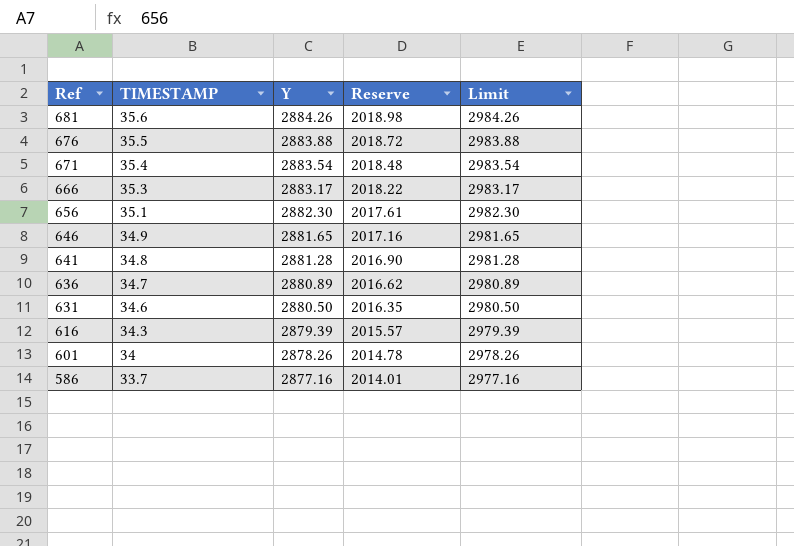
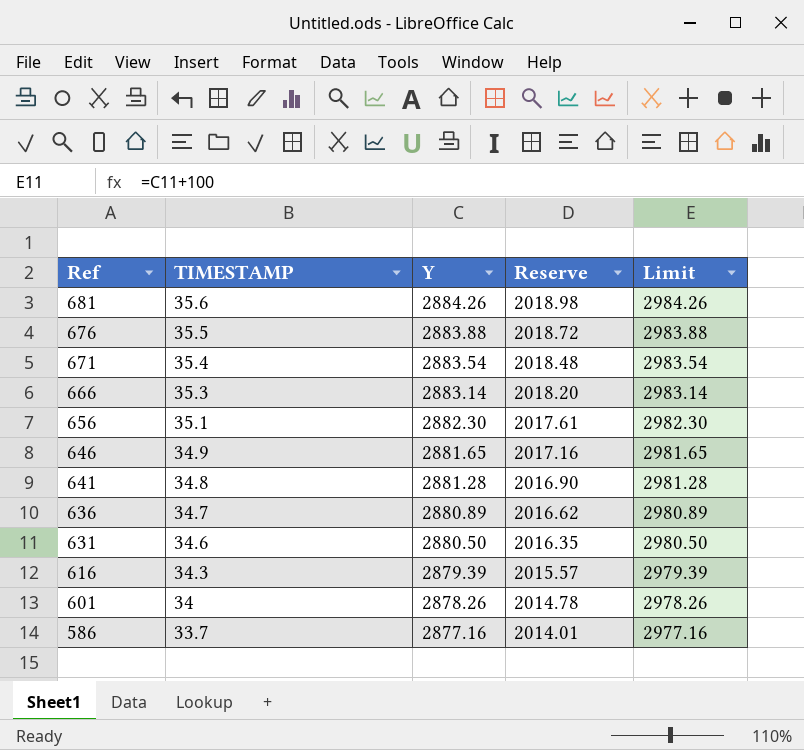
666 | Y: 2883.17 -> 2883.14
666 | Reserve: 2018.22 -> 2018.20
666 | Limit: 2983.17 -> 2983.14

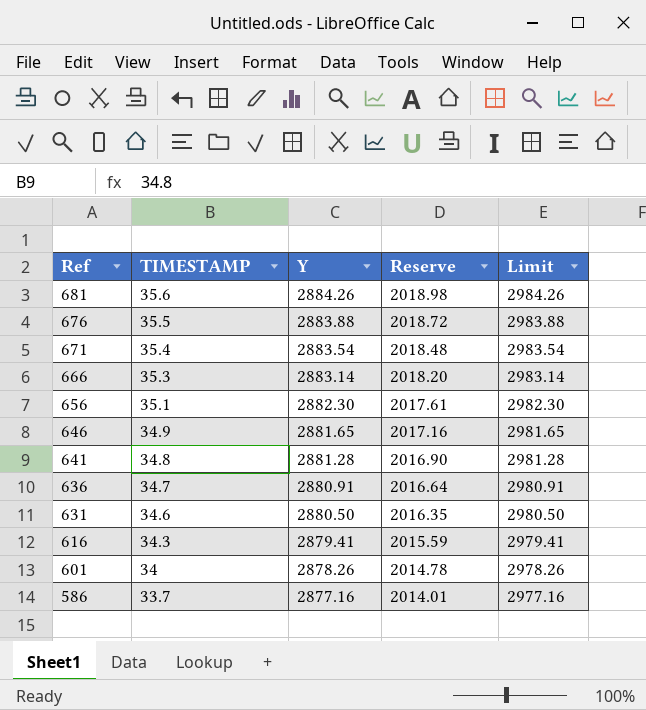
636 | Y: 2880.89 -> 2880.91
636 | Reserve: 2016.62 -> 2016.64
636 | Limit: 2980.89 -> 2980.91
616 | Y: 2879.39 -> 2879.41
616 | Reserve: 2015.57 -> 2015.59
616 | Limit: 2979.39 -> 2979.41

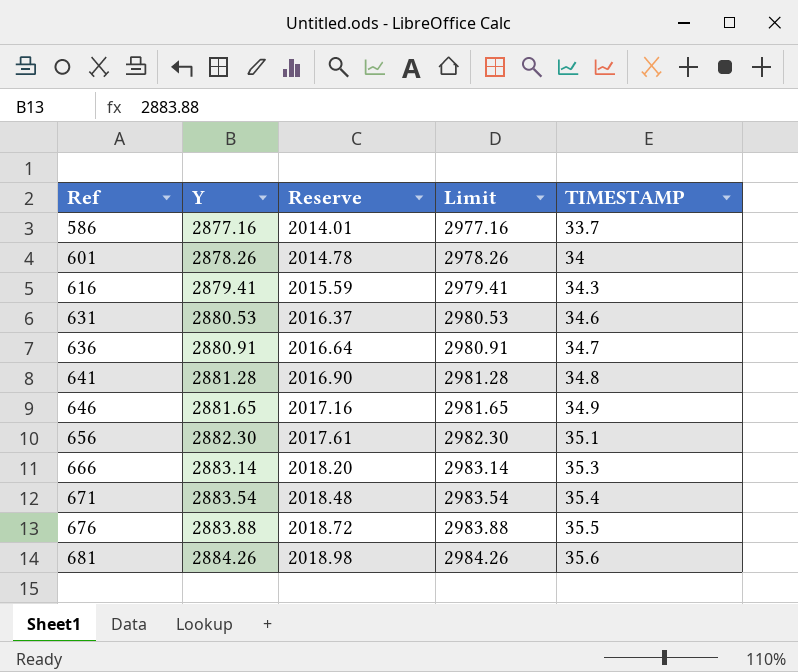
row order: Ref descending -> Ref ascending
column TIMESTAMP | position: 2 -> 5
631 | Y: 2880.50 -> 2880.53
631 | Reserve: 2016.35 -> 2016.37
631 | Limit: 2980.50 -> 2980.53

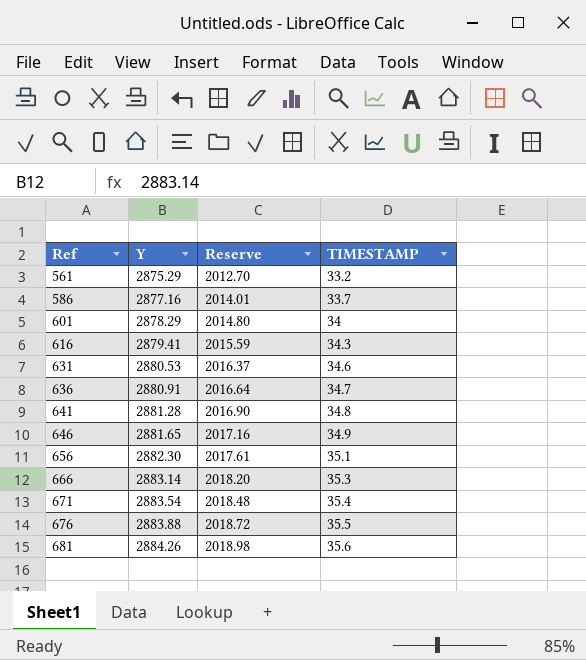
column Limit | formula: [Y] + 100 -> none
row 561: none -> 2875.29 | 2012.70 | 33.2
601 | Y: 2878.26 -> 2878.29
601 | Reserve: 2014.78 -> 2014.80

